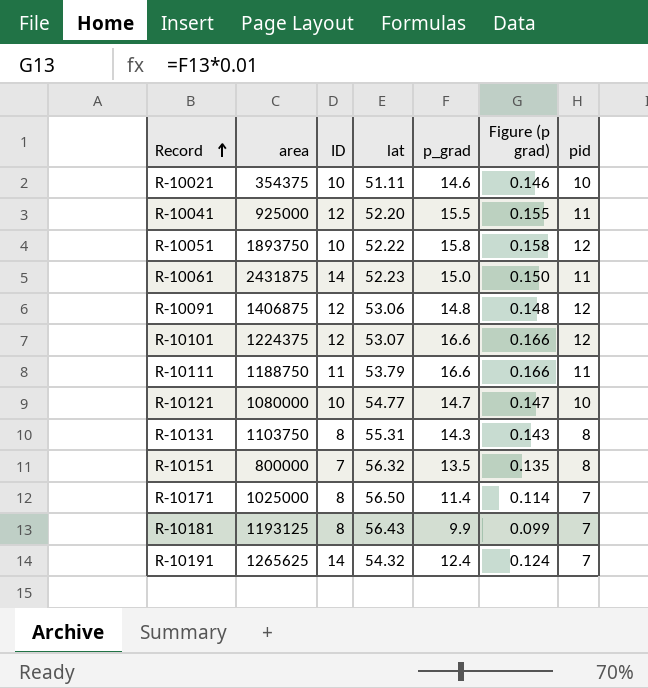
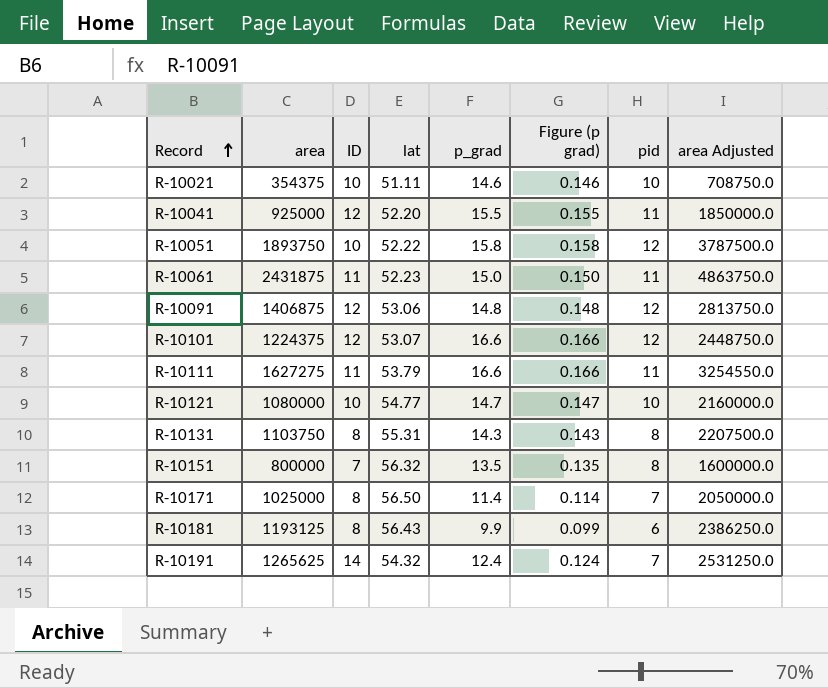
column area Adjusted | formula: none -> [area] * 2
R-10061 | ID: 14 -> 11
R-10111 | area: 1188750 -> 1627275
R-10181 | pid: 7 -> 6

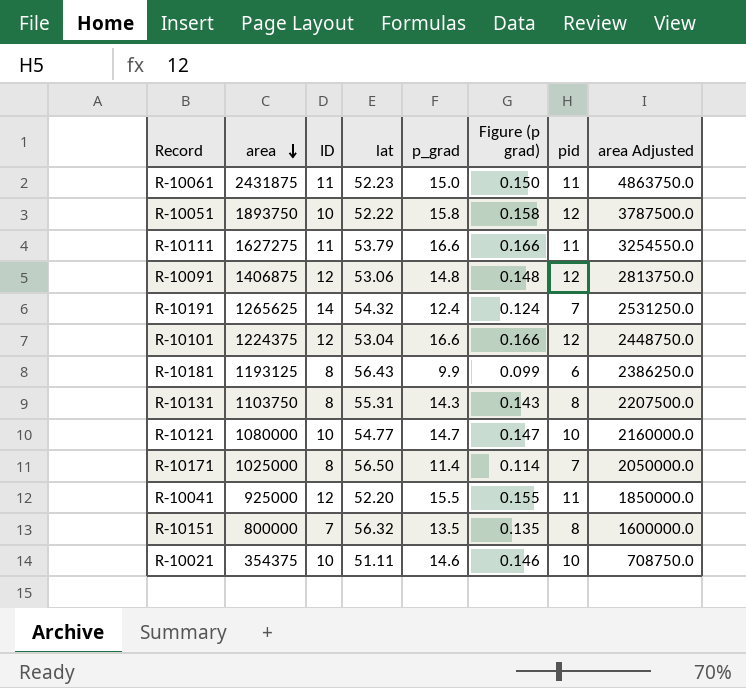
row order: Record ascending -> area descending
R-10101 | lat: 53.07 -> 53.04

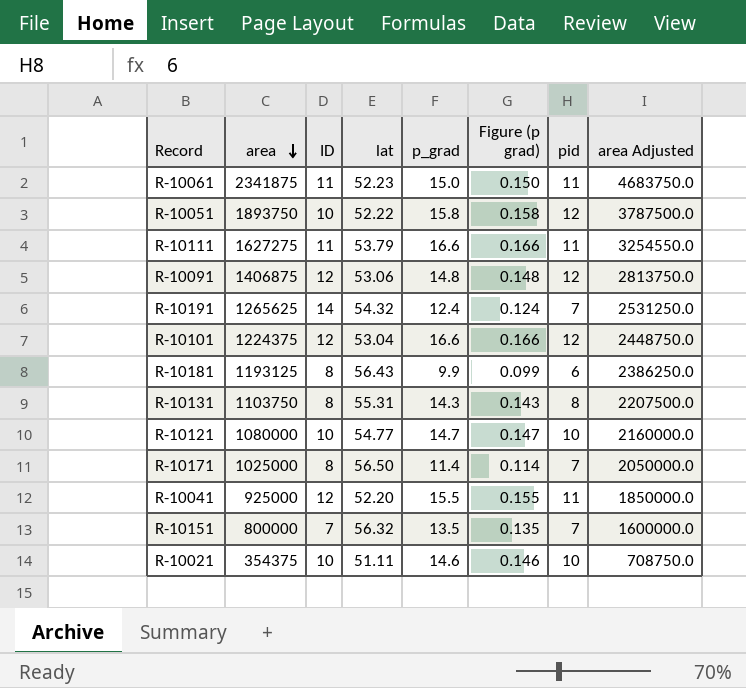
R-10061 | area: 2431875 -> 2341875
R-10061 | area Adjusted: 4863750.0 -> 4683750.0
R-10151 | pid: 8 -> 7

